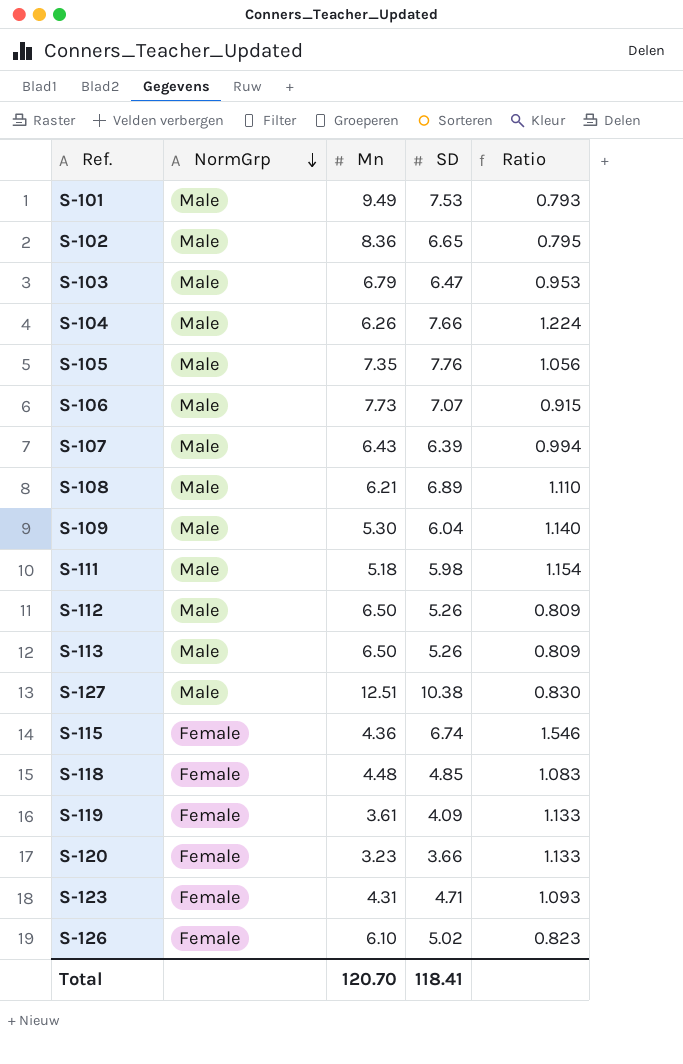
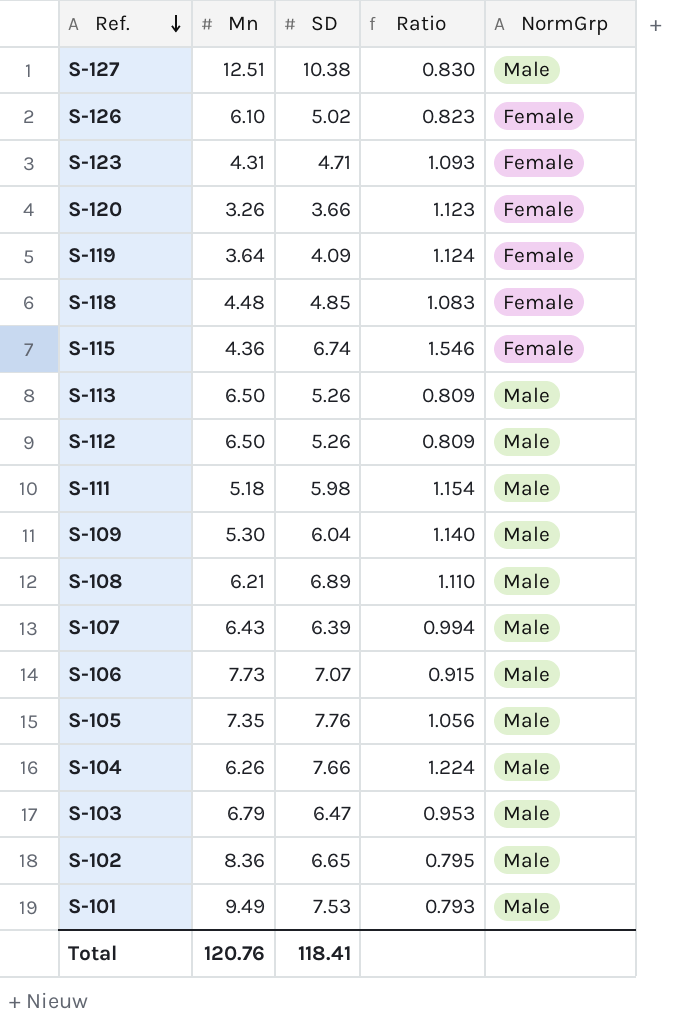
row order: NormGrp descending -> Ref. descending
column NormGrp | position: 2 -> 5
S-120 | Mn: 3.23 -> 3.26
S-120 | Ratio: 1.133 -> 1.123
S-119 | Mn: 3.61 -> 3.64
S-119 | Ratio: 1.133 -> 1.124
Total | Mn: 120.70 -> 120.76

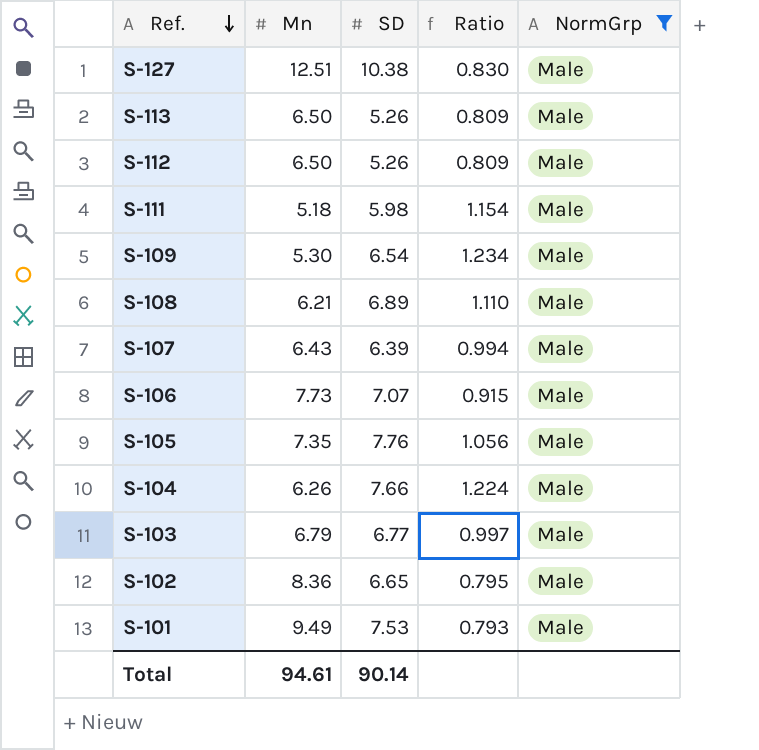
filter: none -> NormGrp = Male
S-109 | SD: 6.04 -> 6.54
S-109 | Ratio: 1.140 -> 1.234
S-103 | SD: 6.47 -> 6.77
S-103 | Ratio: 0.953 -> 0.997
Total | Mn: 120.76 -> 94.61
Total | SD: 118.41 -> 90.14

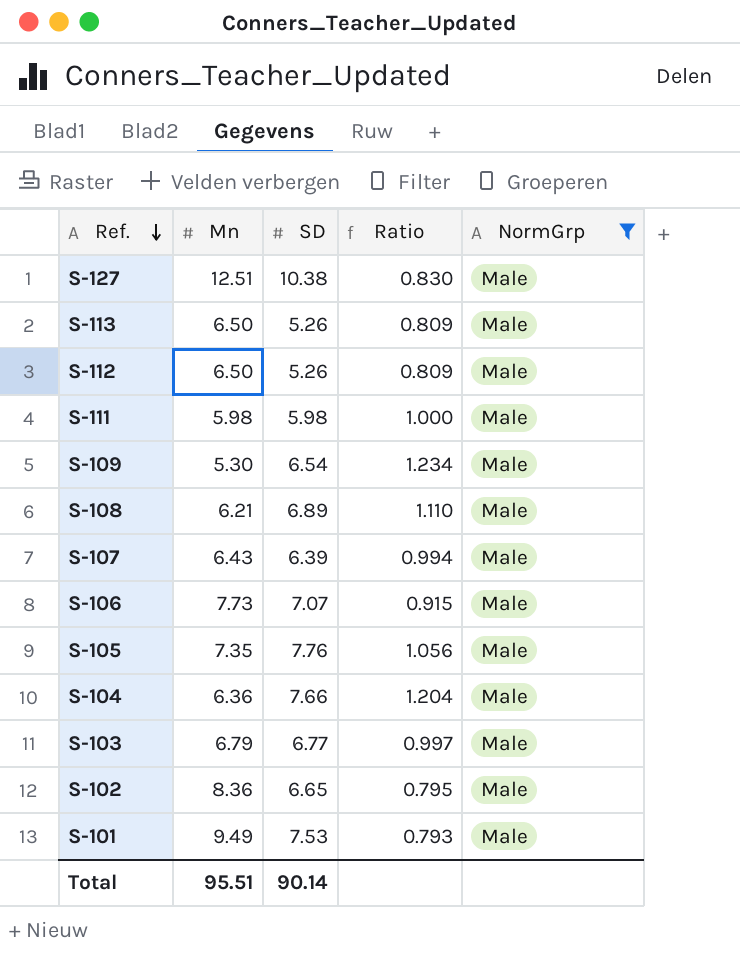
S-111 | Mn: 5.18 -> 5.98
S-111 | Ratio: 1.154 -> 1.000
S-104 | Mn: 6.26 -> 6.36
S-104 | Ratio: 1.224 -> 1.204
Total | Mn: 94.61 -> 95.51

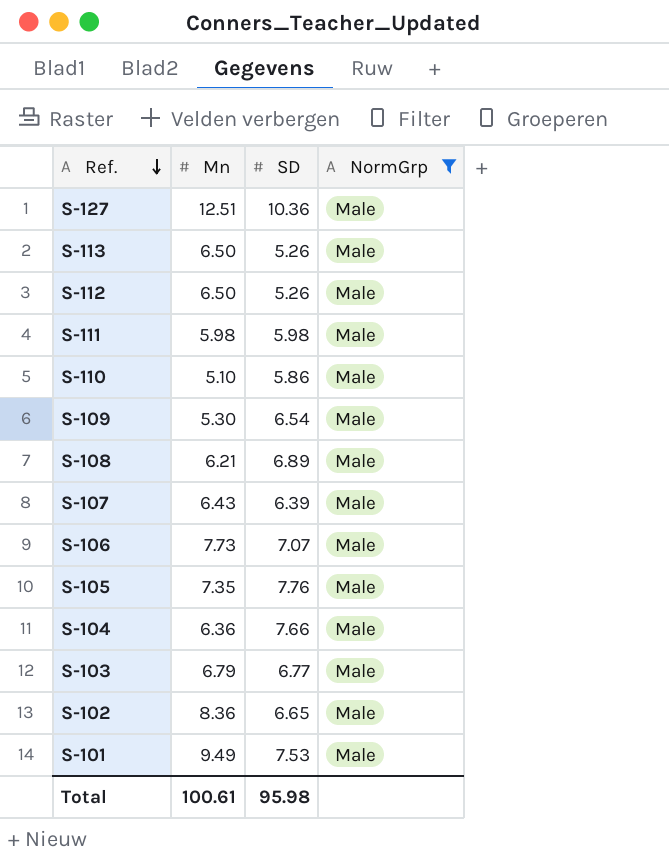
column Ratio | formula: [SD] / [Mn] -> none
S-127 | SD: 10.38 -> 10.36
row S-110: none -> 5.10 | 5.86 | Male
Total | Mn: 95.51 -> 100.61
Total | SD: 90.14 -> 95.98

